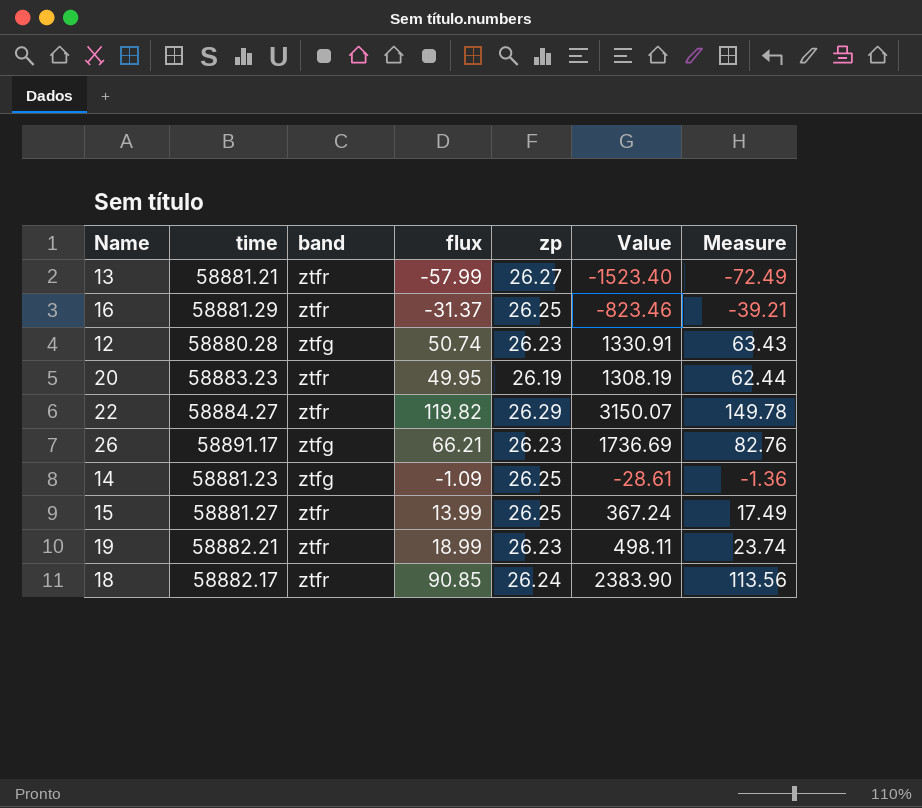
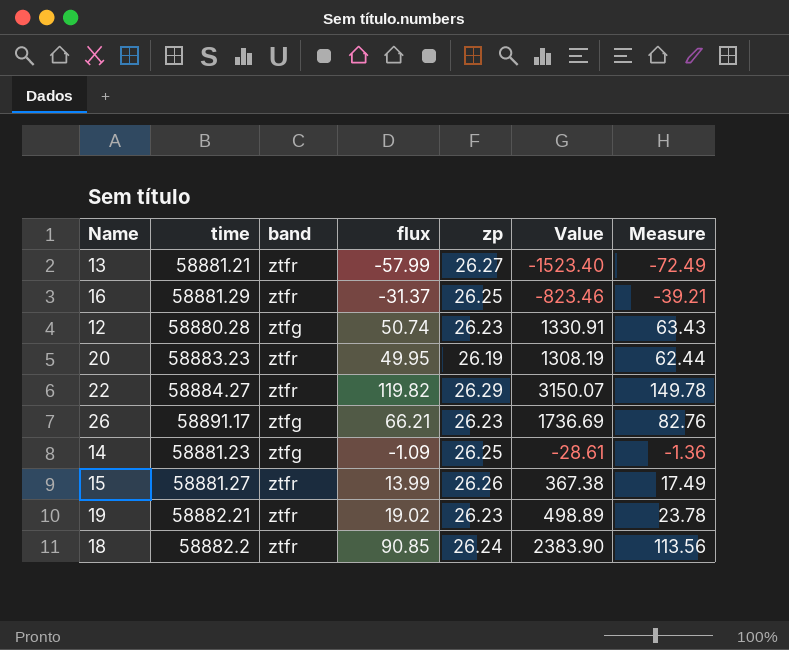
15 | zp: 26.25 -> 26.26
15 | Value: 367.24 -> 367.38
19 | flux: 18.99 -> 19.02
19 | Value: 498.11 -> 498.89
19 | Measure: 23.74 -> 23.78
18 | time: 58882.17 -> 58882.2

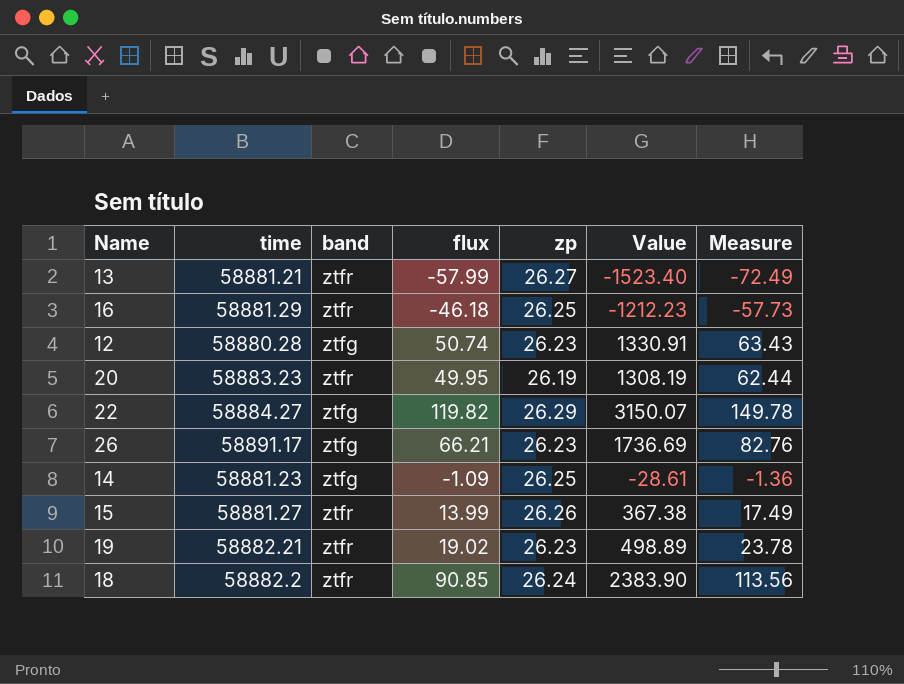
16 | flux: -31.37 -> -46.18
16 | Value: -823.46 -> -1212.23
16 | Measure: -39.21 -> -57.73
22 | band: ztfr -> ztfg

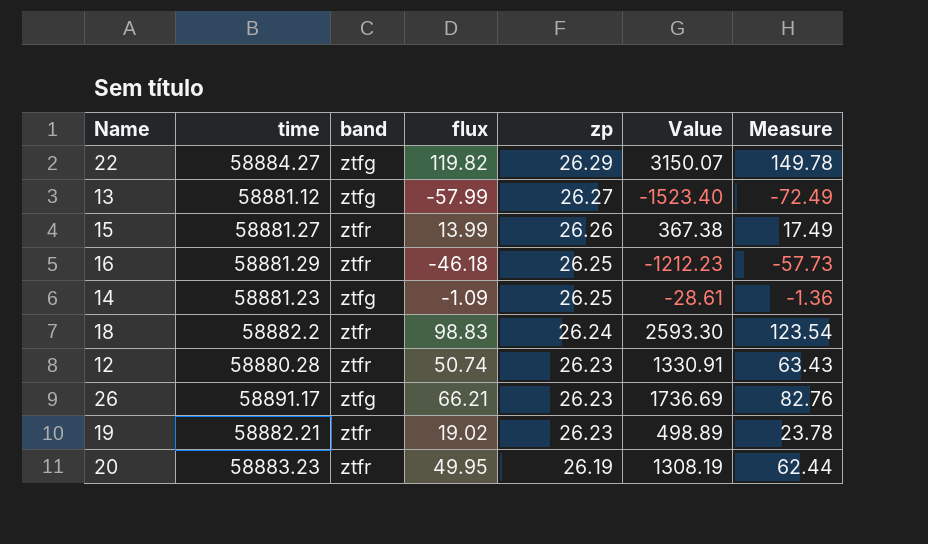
row order: none -> zp descending
13 | time: 58881.21 -> 58881.12
13 | band: ztfr -> ztfg
18 | flux: 90.85 -> 98.83
18 | Value: 2383.90 -> 2593.30
18 | Measure: 113.56 -> 123.54
12 | band: ztfg -> ztfr

